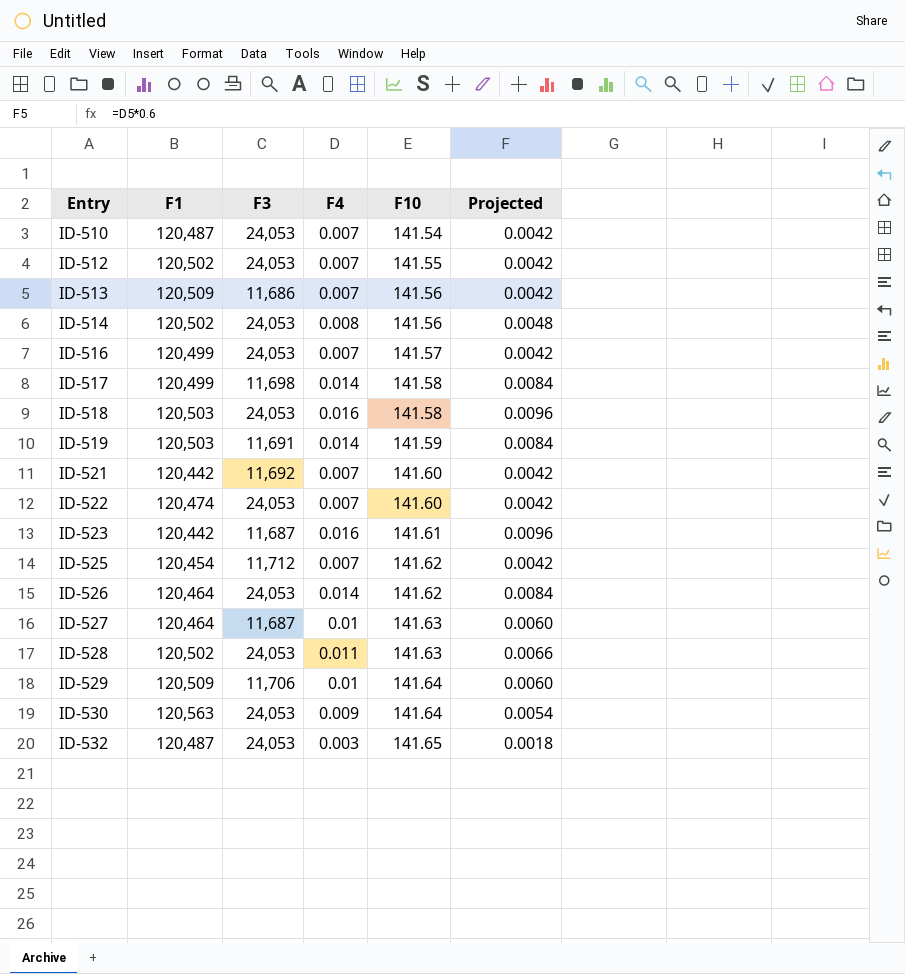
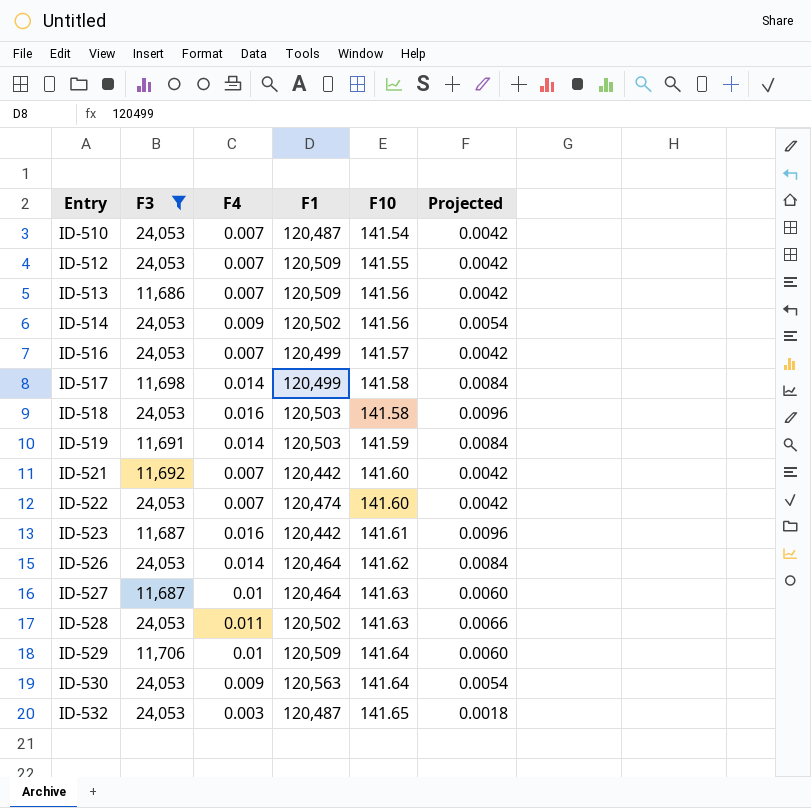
filter: none -> F3 != 11,712
column F1 | position: 2 -> 4
ID-512 | F1: 120,502 -> 120,509
ID-514 | F4: 0.008 -> 0.009
ID-514 | Projected: 0.0048 -> 0.0054

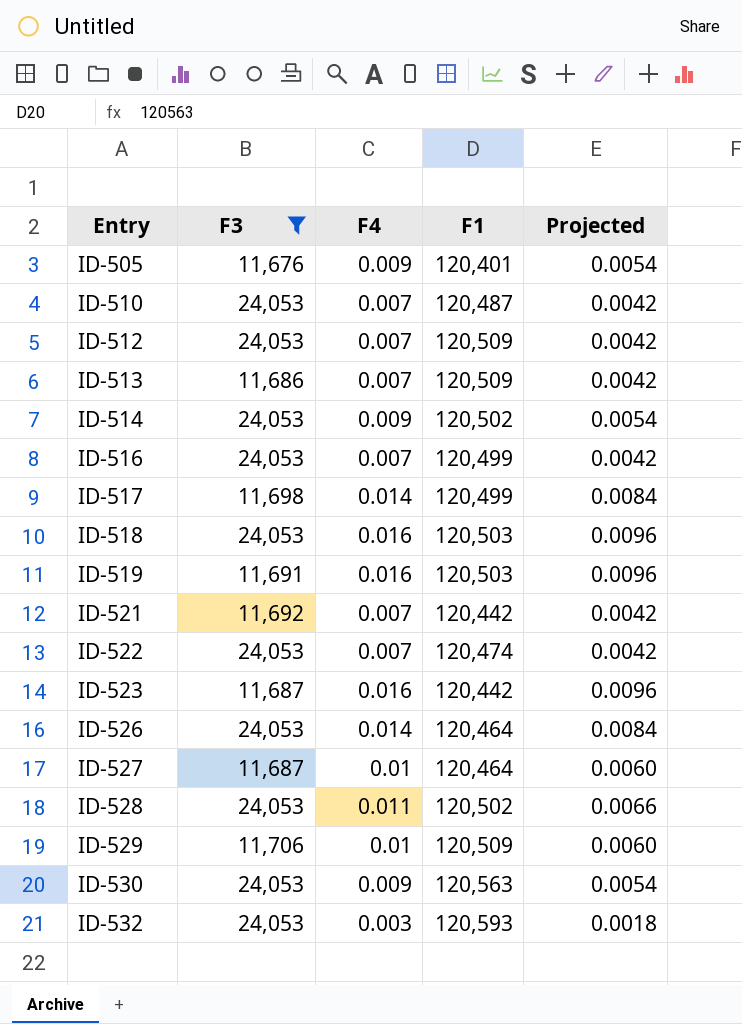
column F10 | position: 5 -> none
row ID-505: none -> 11,676 | 0.009 | 120,401 | 0.0054
ID-519 | F4: 0.014 -> 0.016
ID-519 | Projected: 0.0084 -> 0.0096
ID-532 | F1: 120,487 -> 120,593

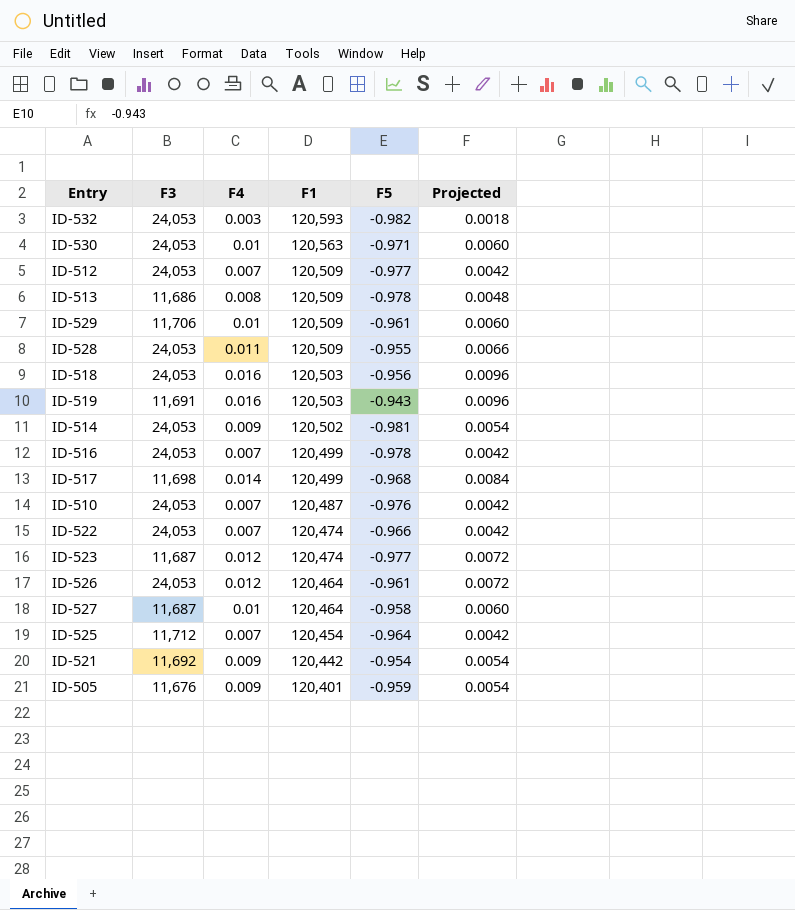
filter: F3 != 11,712 -> none
row order: Entry ascending -> F1 descending
column F5 | position: none -> 5
ID-530 | F4: 0.009 -> 0.01
ID-530 | Projected: 0.0054 -> 0.0060
ID-513 | F4: 0.007 -> 0.008
ID-513 | Projected: 0.0042 -> 0.0048
ID-528 | F1: 120,502 -> 120,509
ID-523 | F4: 0.016 -> 0.012
ID-523 | F1: 120,442 -> 120,474
ID-523 | Projected: 0.0096 -> 0.0072
ID-526 | F4: 0.014 -> 0.012
ID-526 | Projected: 0.0084 -> 0.0072
ID-521 | F4: 0.007 -> 0.009
ID-521 | Projected: 0.0042 -> 0.0054

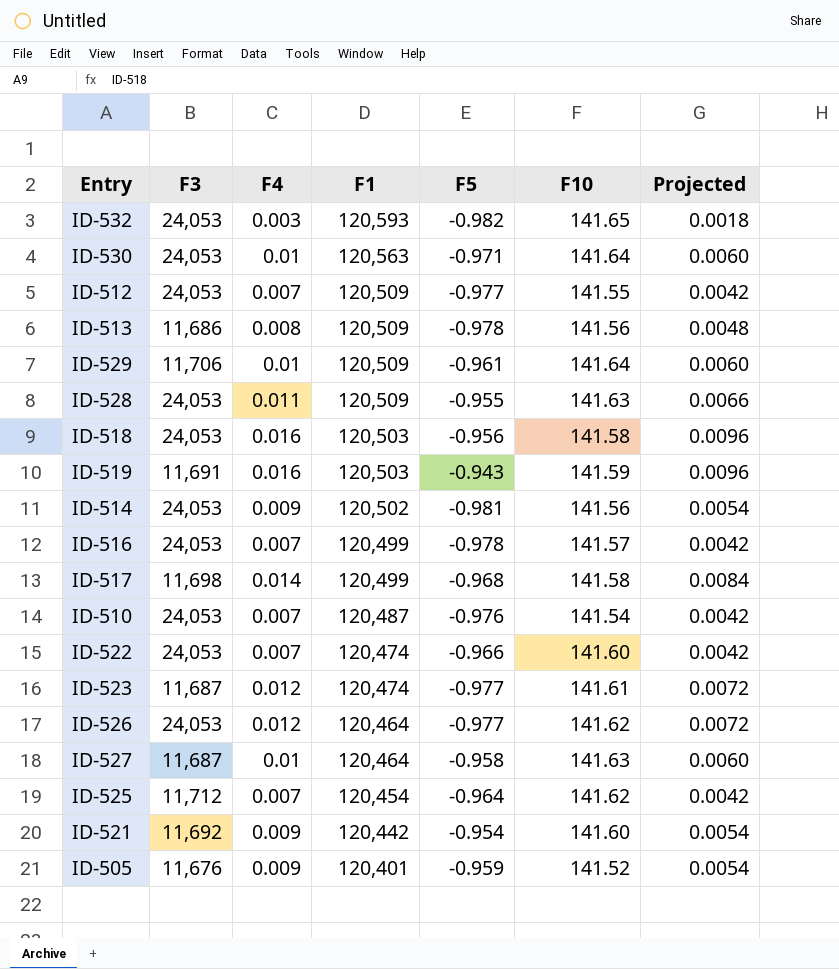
column F10 | position: none -> 6
ID-526 | F5: -0.961 -> -0.977

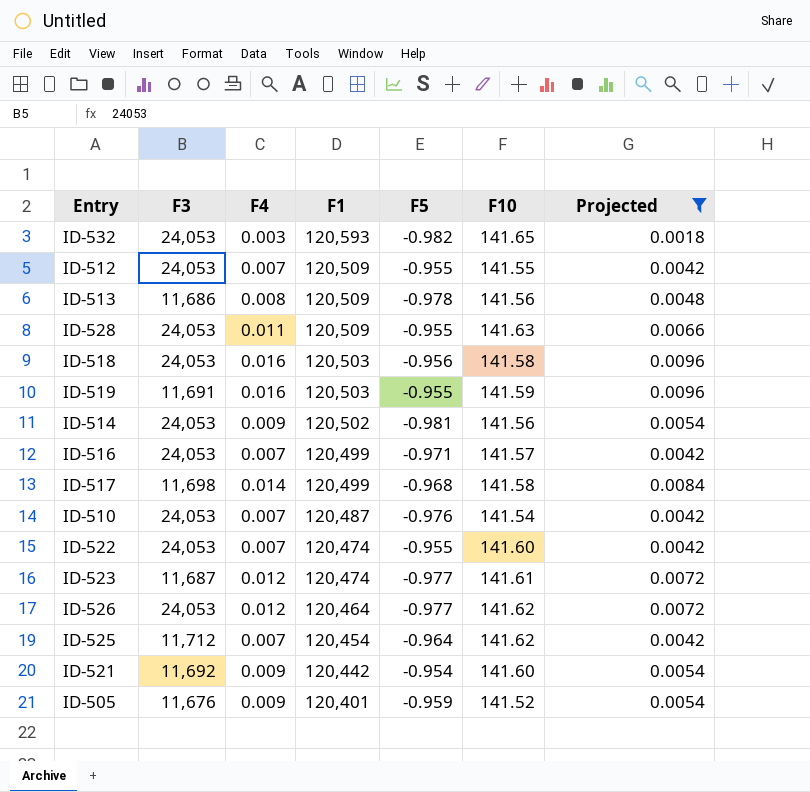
filter: none -> Projected != 0.0060
ID-512 | F5: -0.977 -> -0.955
ID-519 | F5: -0.943 -> -0.955
ID-516 | F5: -0.978 -> -0.971
ID-522 | F5: -0.966 -> -0.955

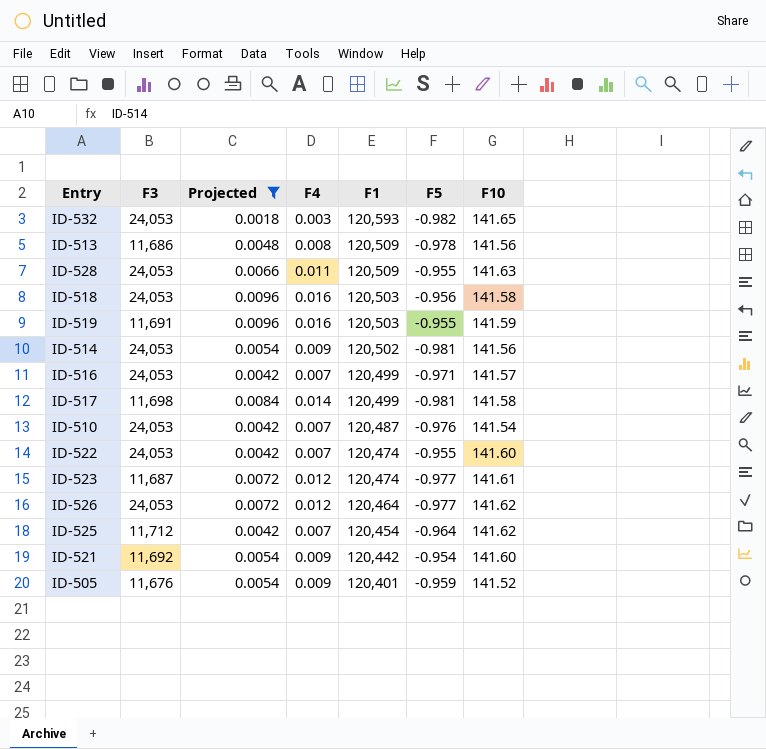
column Projected | position: 7 -> 3
row ID-512: 24,053 | 0.007 | 120,509 | -0.955 | 141.55 | 0.0042 -> none
ID-517 | F5: -0.968 -> -0.981

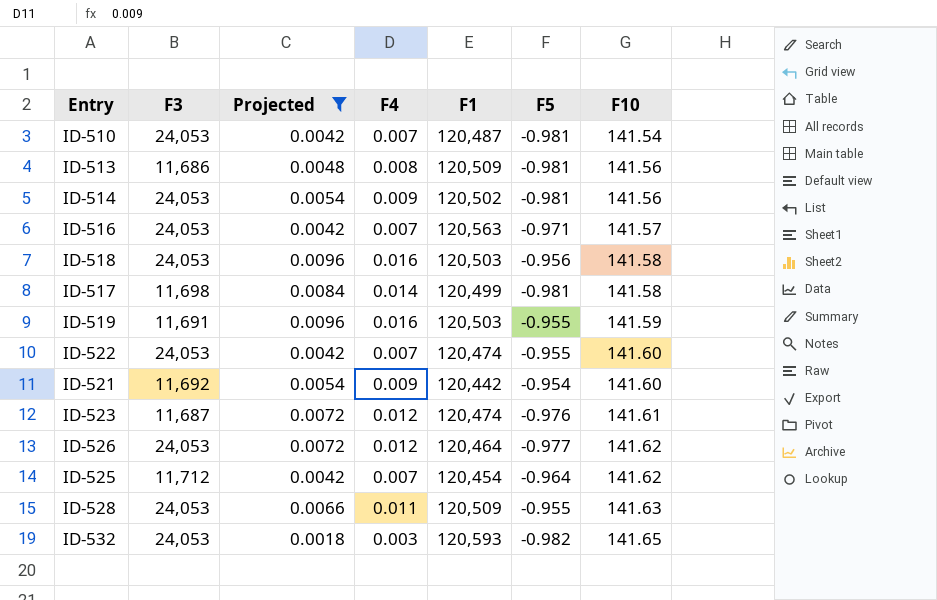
row order: F1 descending -> F10 ascending
row ID-505: 11,676 | 0.0054 | 0.009 | 120,401 | -0.959 | 141.52 -> none
ID-510 | F5: -0.976 -> -0.981
ID-513 | F5: -0.978 -> -0.981
ID-516 | F1: 120,499 -> 120,563
ID-523 | F5: -0.977 -> -0.976

